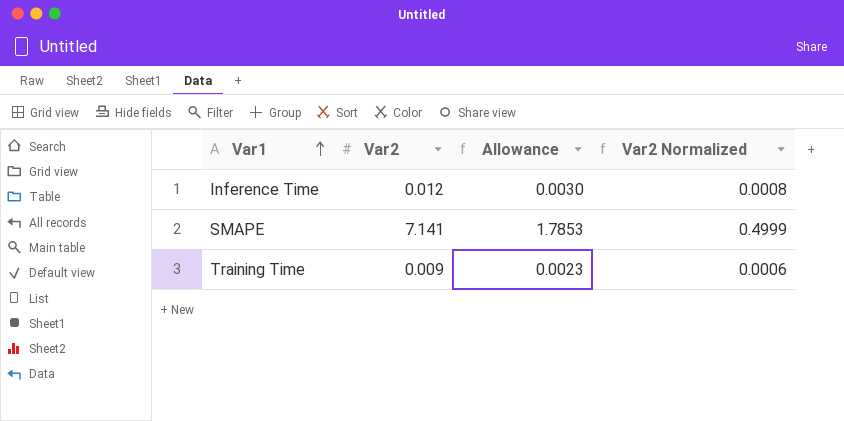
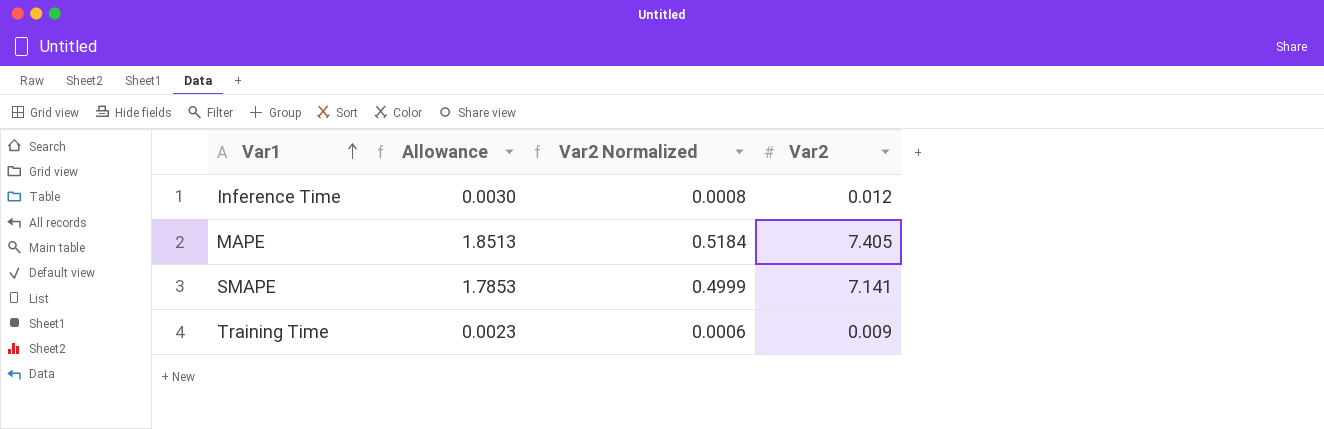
column Var2 | position: 2 -> 4
row MAPE: none -> 1.8513 | 0.5184 | 7.405

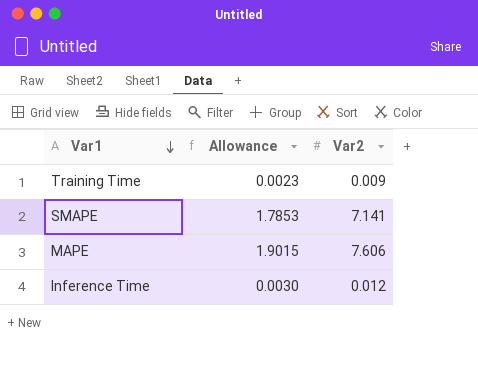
row order: Var1 ascending -> Var1 descending
column Var2 Normalized | formula: [Var2] * 0.07 -> none
MAPE | Allowance: 1.8513 -> 1.9015
MAPE | Var2: 7.405 -> 7.606

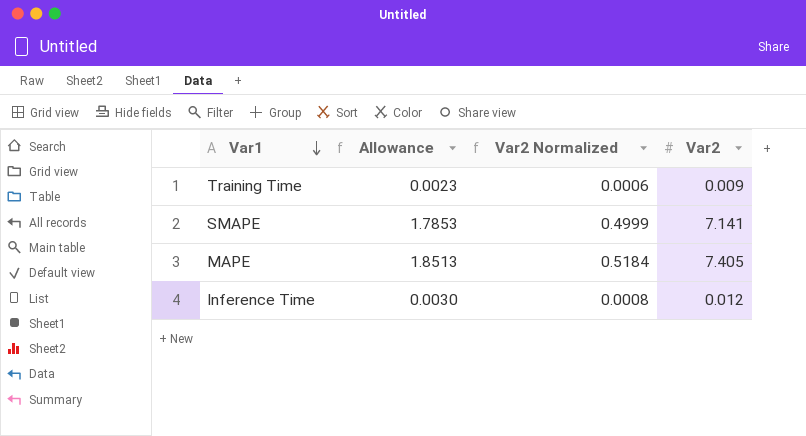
column Var2 Normalized | formula: none -> [Var2] * 0.07
MAPE | Allowance: 1.9015 -> 1.8513
MAPE | Var2: 7.606 -> 7.405

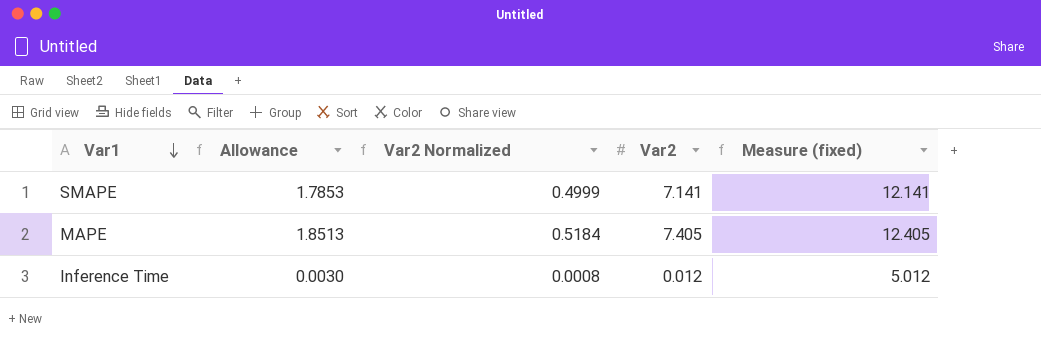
column Measure (fixed) | formula: none -> [Var2] + 5
row Training Time: 0.0023 | 0.0006 | 0.009 -> none

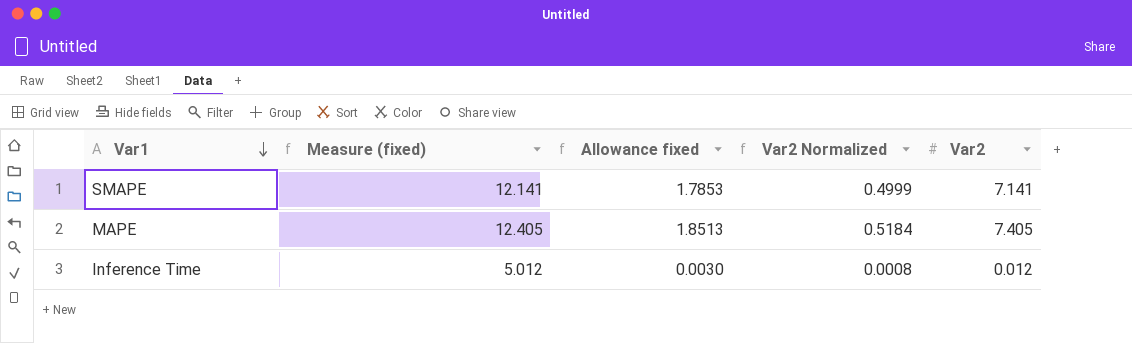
column Measure (fixed) | position: 5 -> 2
column name: Allowance -> Allowance fixed

